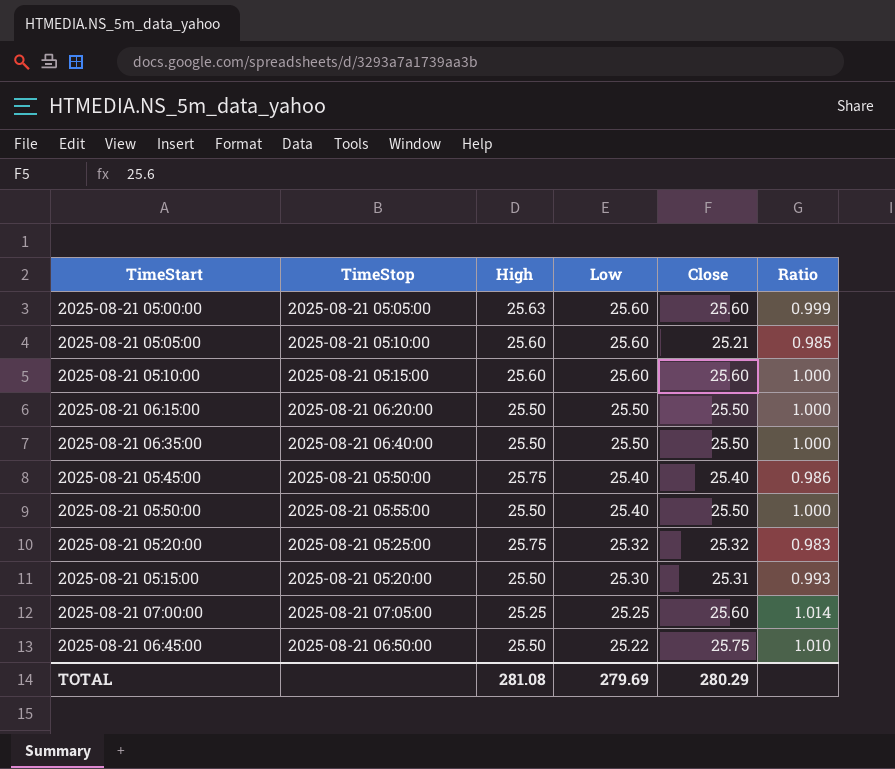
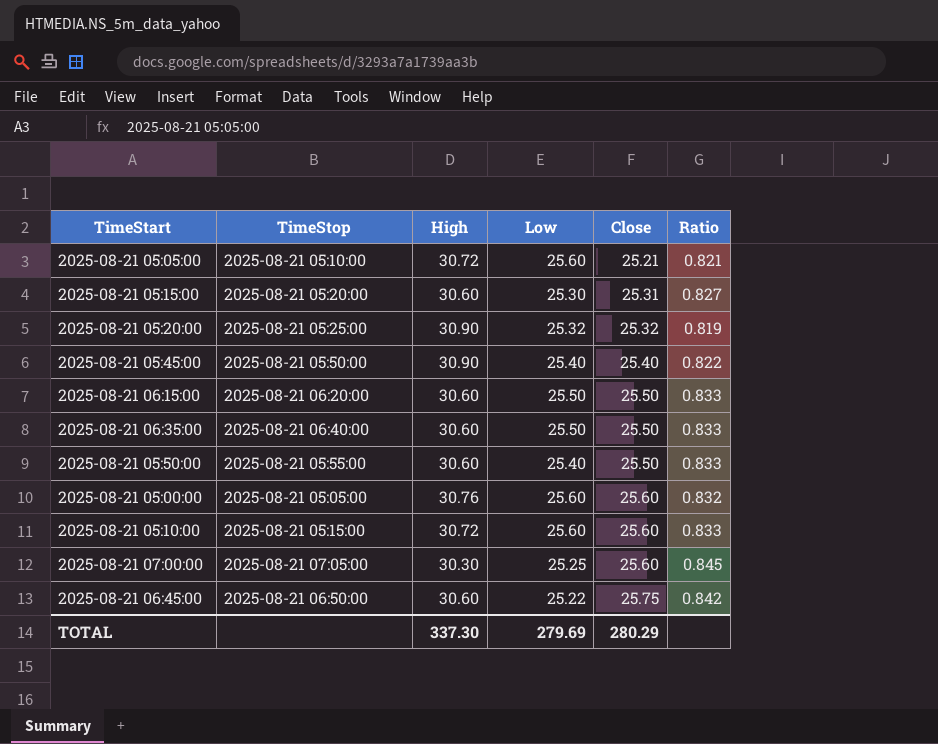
row order: Low descending -> Close ascending
2025-08-21 05:05:00 | High: 25.60 -> 30.72
2025-08-21 05:05:00 | Ratio: 0.985 -> 0.821
2025-08-21 05:15:00 | High: 25.50 -> 30.60
2025-08-21 05:15:00 | Ratio: 0.993 -> 0.827
2025-08-21 05:20:00 | High: 25.75 -> 30.90
2025-08-21 05:20:00 | Ratio: 0.983 -> 0.819
2025-08-21 05:45:00 | High: 25.75 -> 30.90
2025-08-21 05:45:00 | Ratio: 0.986 -> 0.822
2025-08-21 06:15:00 | High: 25.50 -> 30.60
2025-08-21 06:15:00 | Ratio: 1.000 -> 0.833
2025-08-21 06:35:00 | High: 25.50 -> 30.60
2025-08-21 06:35:00 | Ratio: 1.000 -> 0.833
2025-08-21 05:50:00 | High: 25.50 -> 30.60
2025-08-21 05:50:00 | Ratio: 1.000 -> 0.833
2025-08-21 05:00:00 | High: 25.63 -> 30.76
2025-08-21 05:00:00 | Ratio: 0.999 -> 0.832
2025-08-21 05:10:00 | High: 25.60 -> 30.72
2025-08-21 05:10:00 | Ratio: 1.000 -> 0.833
2025-08-21 07:00:00 | High: 25.25 -> 30.30
2025-08-21 07:00:00 | Ratio: 1.014 -> 0.845
2025-08-21 06:45:00 | High: 25.50 -> 30.60
2025-08-21 06:45:00 | Ratio: 1.010 -> 0.842
TOTAL | High: 281.08 -> 337.30

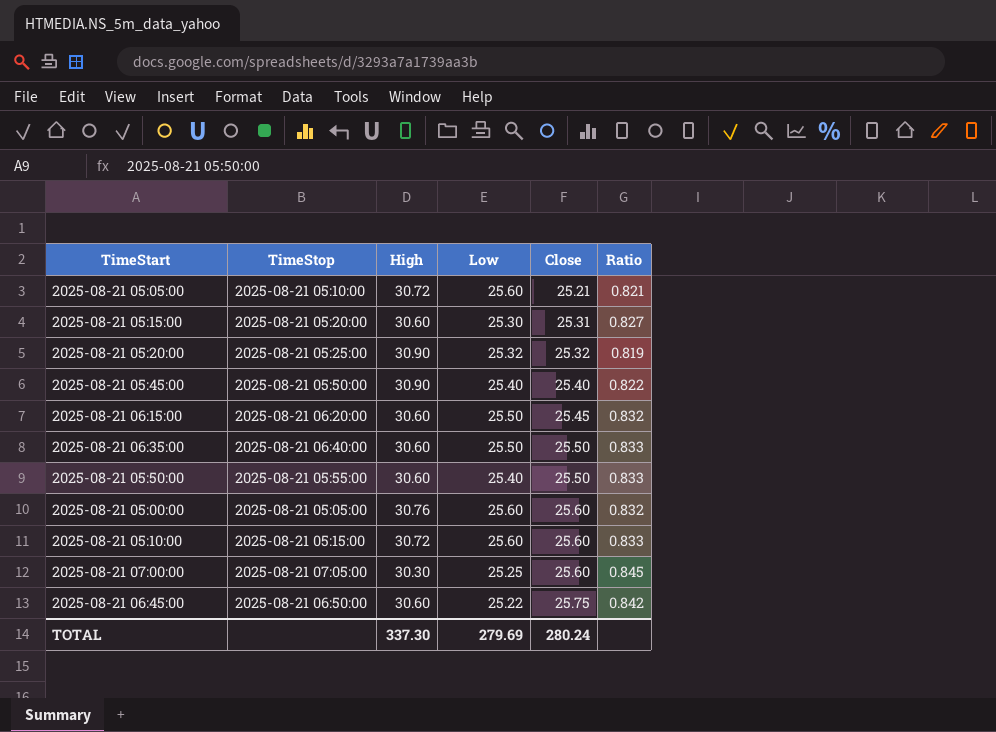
2025-08-21 06:15:00 | Close: 25.50 -> 25.45
2025-08-21 06:15:00 | Ratio: 0.833 -> 0.832
TOTAL | Close: 280.29 -> 280.24

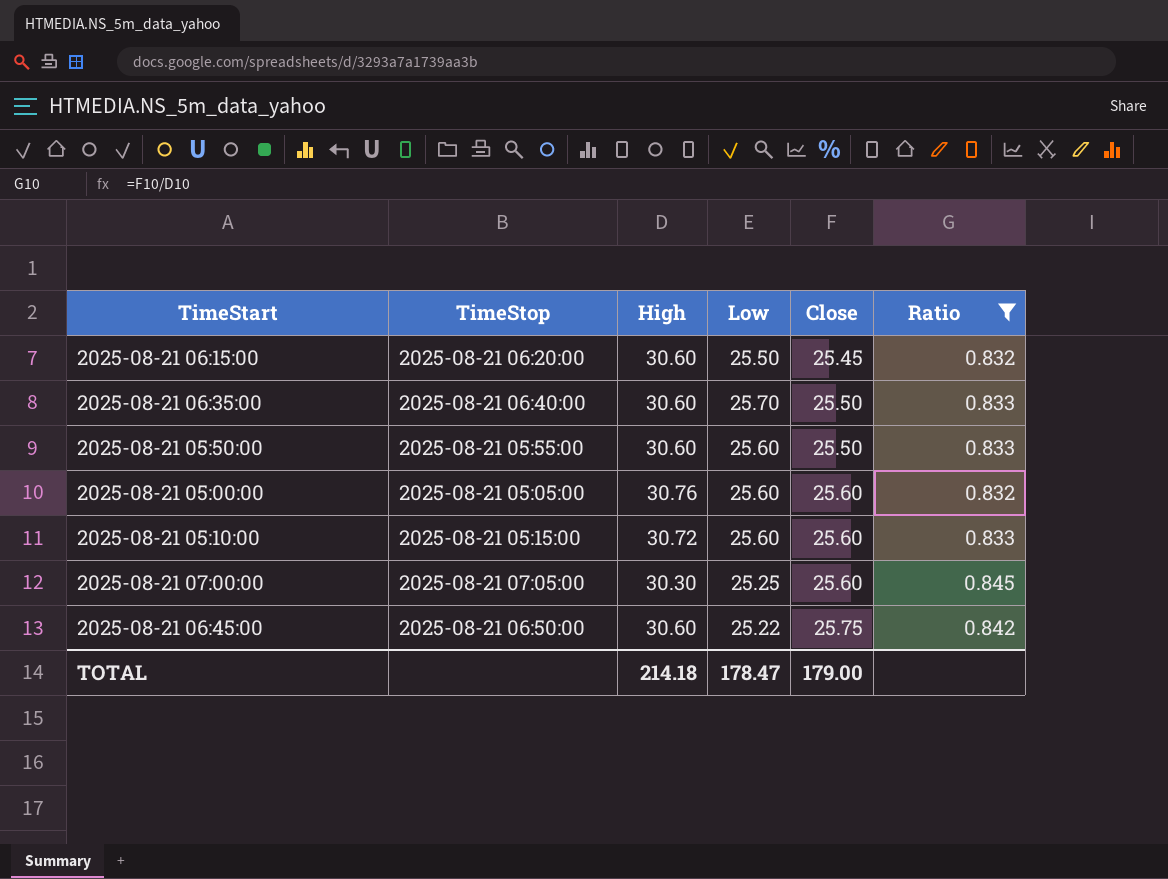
filter: none -> Ratio >= 0.832
2025-08-21 06:35:00 | Low: 25.50 -> 25.70
2025-08-21 05:50:00 | Low: 25.40 -> 25.60
TOTAL | High: 337.30 -> 214.18
TOTAL | Low: 279.69 -> 178.47
TOTAL | Close: 280.24 -> 179.00

